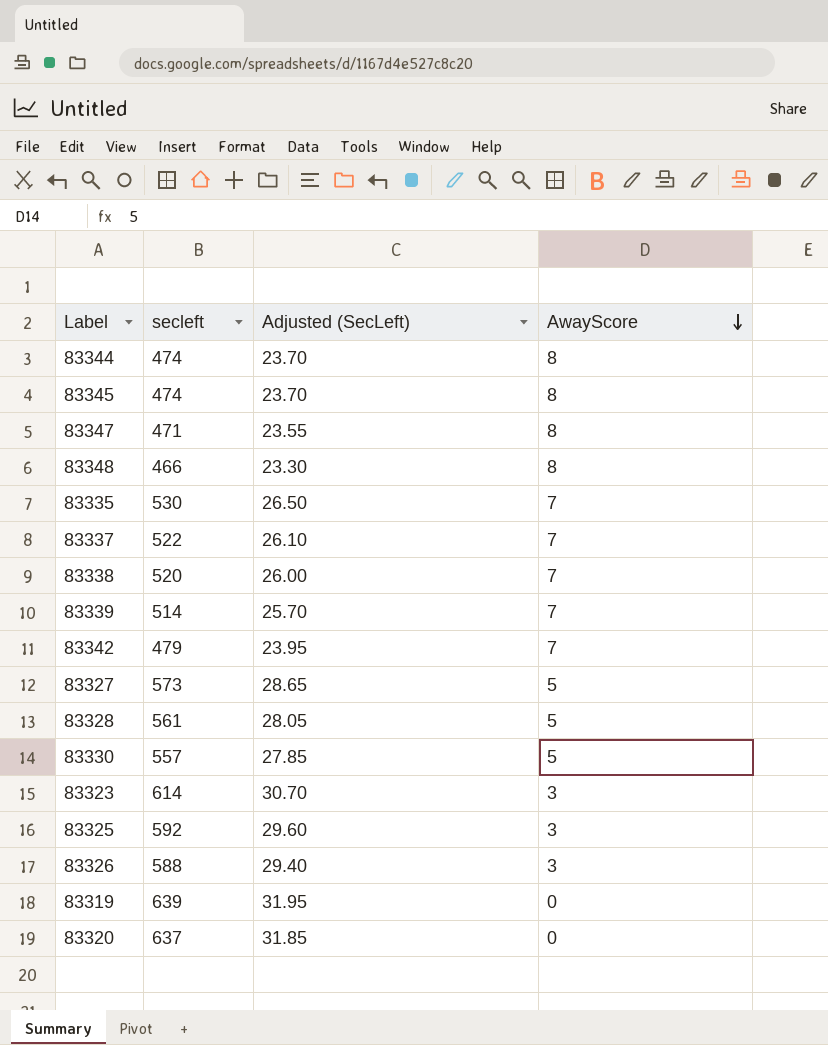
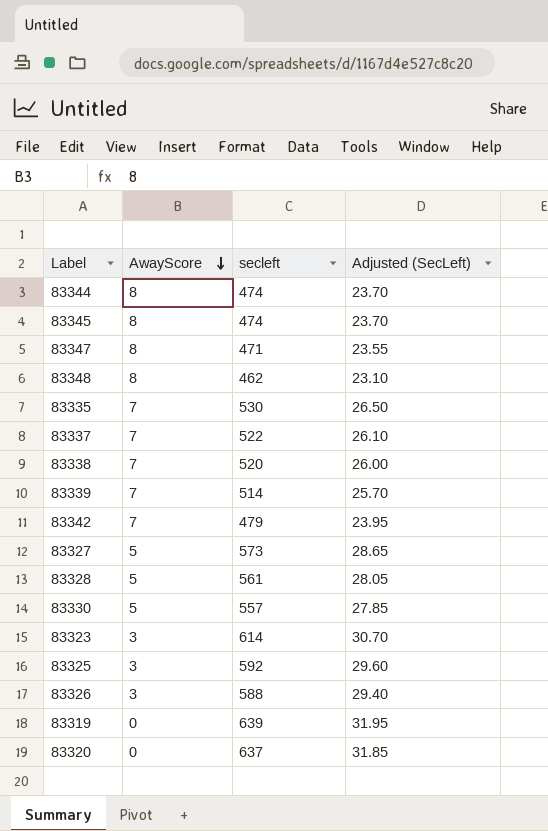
column AwayScore | position: 4 -> 2
83348 | secleft: 466 -> 462
83348 | Adjusted (SecLeft): 23.30 -> 23.10

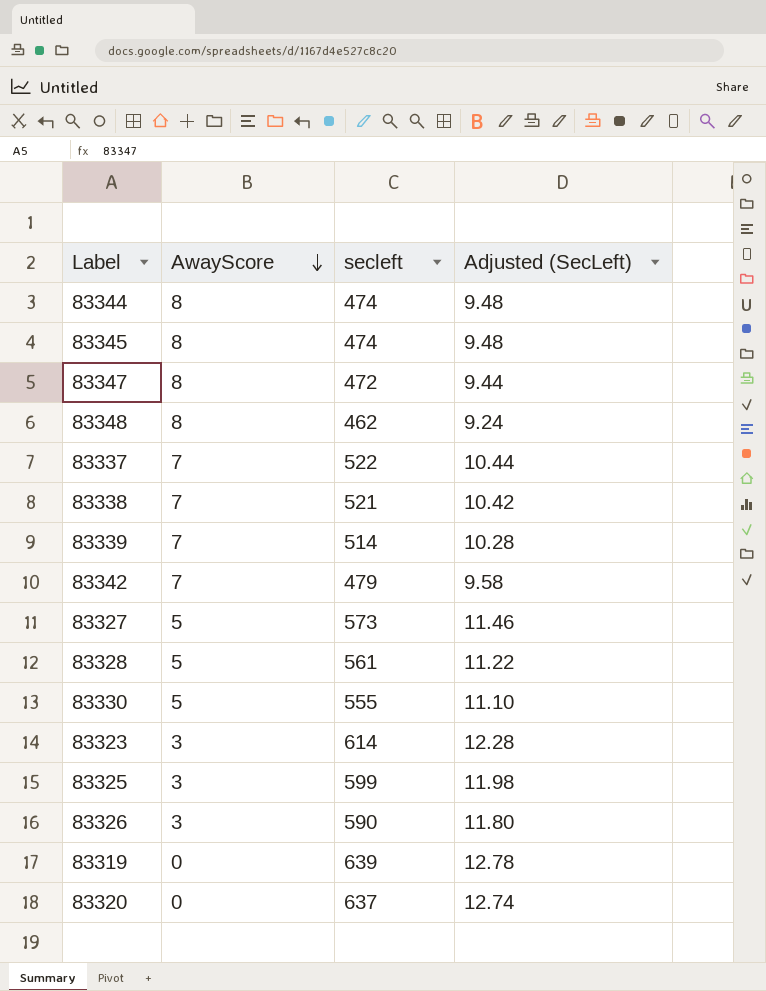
column Adjusted (SecLeft) | formula: [secleft] * 0.05 -> [secleft] * 0.02
row 83335: 7 | 530 | 26.50 -> none
83347 | secleft: 471 -> 472
83338 | secleft: 520 -> 521
83330 | secleft: 557 -> 555
83325 | secleft: 592 -> 599
83326 | secleft: 588 -> 590

